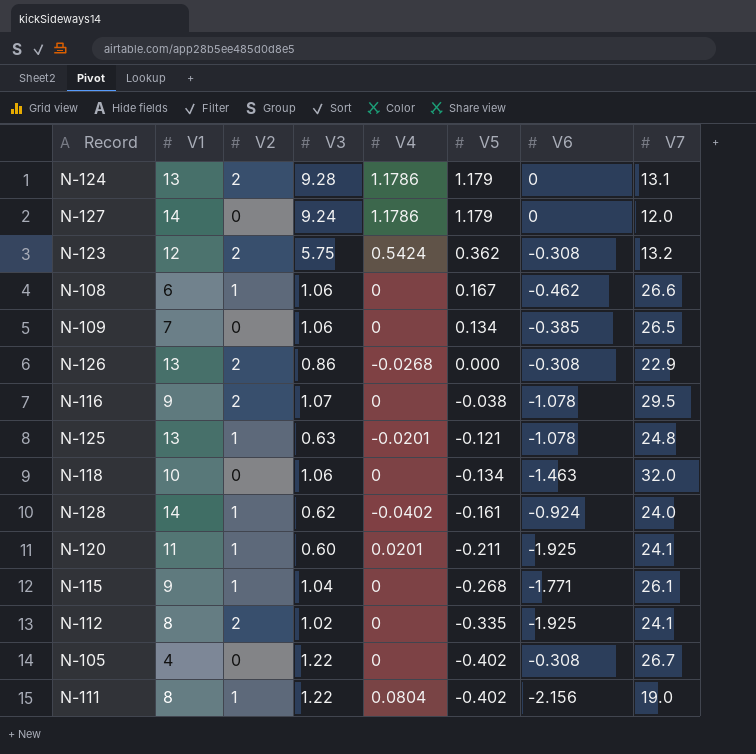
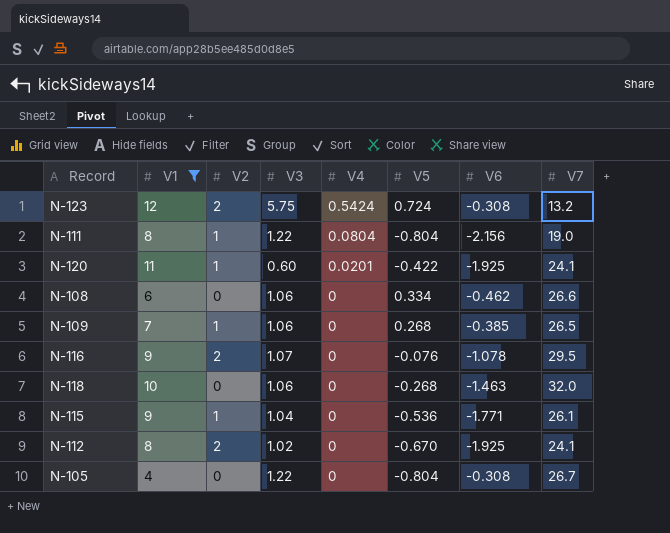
filter: none -> V1 <= 12
row order: V5 descending -> V4 descending
N-123 | V5: 0.362 -> 0.724
N-111 | V5: -0.402 -> -0.804
N-120 | V5: -0.211 -> -0.422
N-108 | V2: 1 -> 0
N-108 | V5: 0.167 -> 0.334
N-109 | V2: 0 -> 1
N-109 | V5: 0.134 -> 0.268
N-116 | V5: -0.038 -> -0.076
N-118 | V5: -0.134 -> -0.268
N-115 | V5: -0.268 -> -0.536
N-112 | V5: -0.335 -> -0.670
N-105 | V5: -0.402 -> -0.804

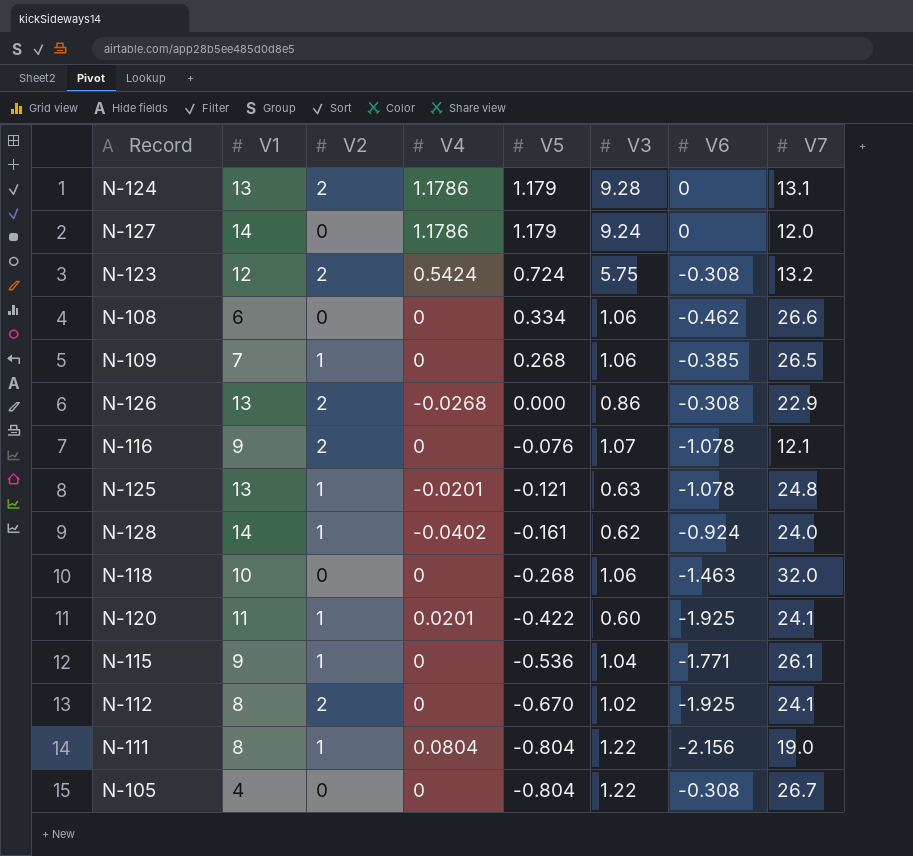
filter: V1 <= 12 -> none
row order: V4 descending -> V5 descending
column V3 | position: 4 -> 6
N-116 | V7: 29.5 -> 12.1

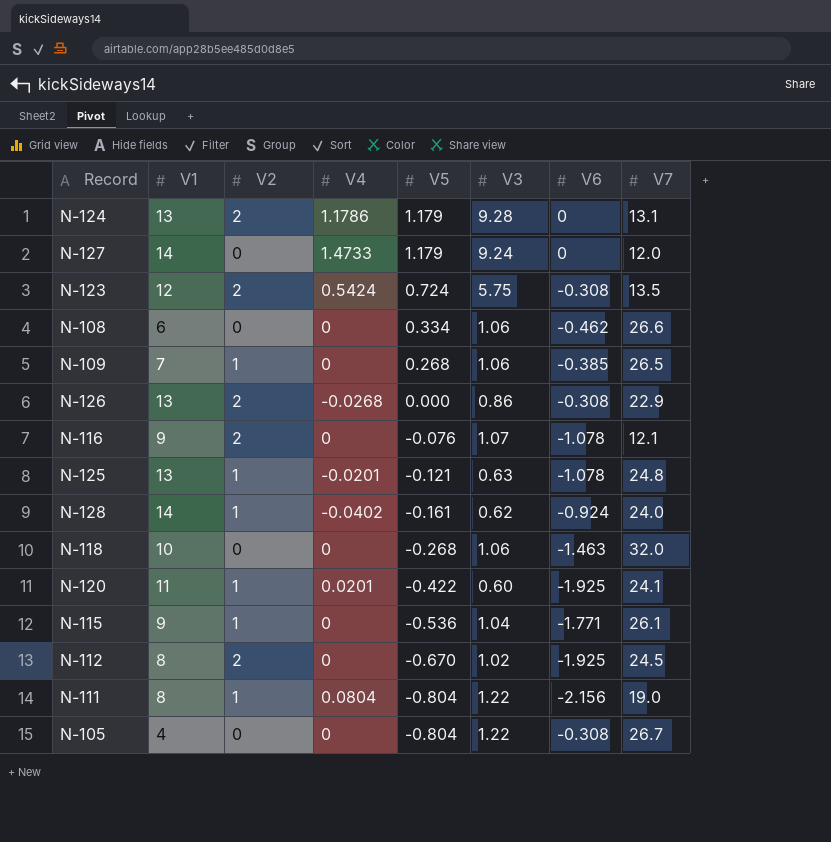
N-127 | V4: 1.1786 -> 1.4733
N-123 | V7: 13.2 -> 13.5
N-112 | V7: 24.1 -> 24.5

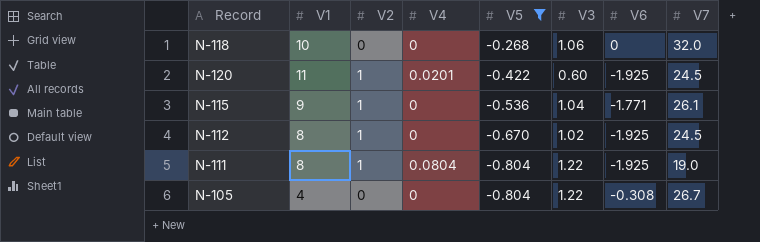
filter: none -> V5 <= -0.268
N-118 | V6: -1.463 -> 0
N-120 | V7: 24.1 -> 24.5
N-112 | V2: 2 -> 1
N-111 | V6: -2.156 -> -1.925

